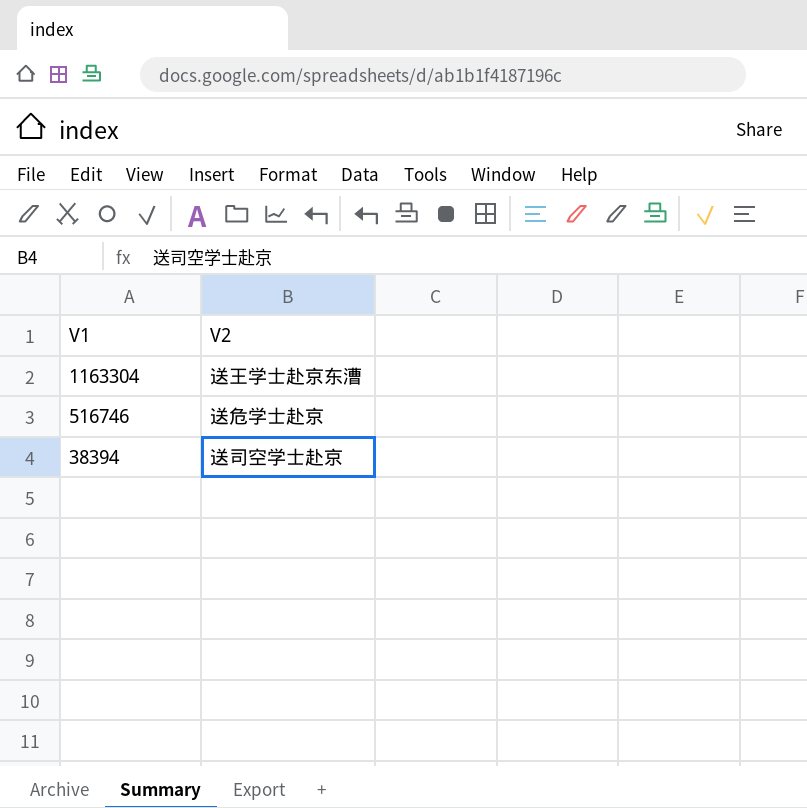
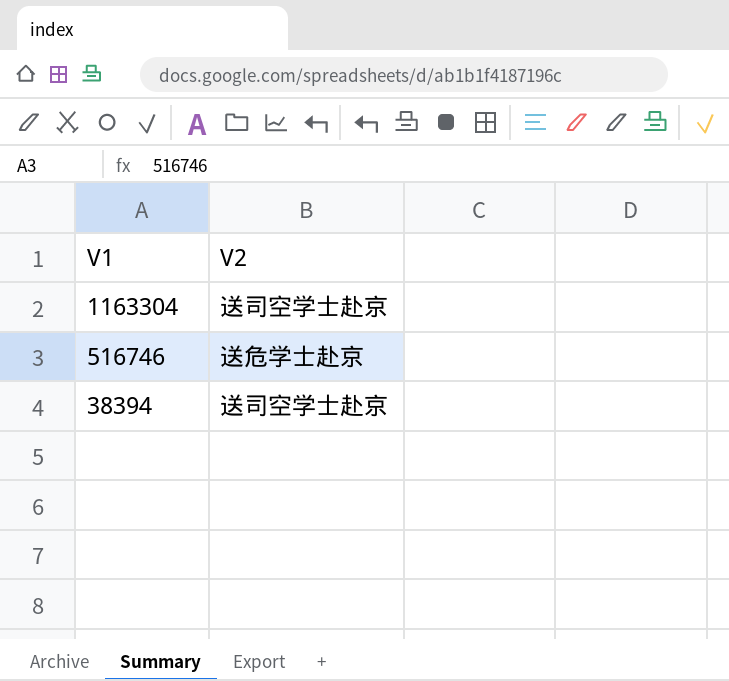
1163304 | V2: 送王学士赴京东漕 -> 送司空学士赴京

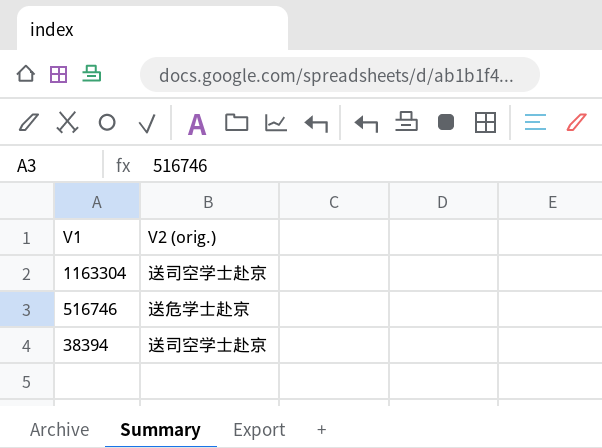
column name: V2 -> V2 (orig.)

